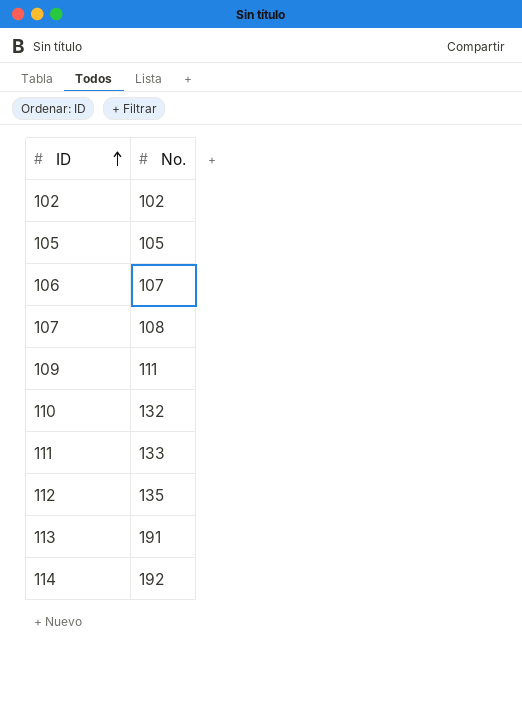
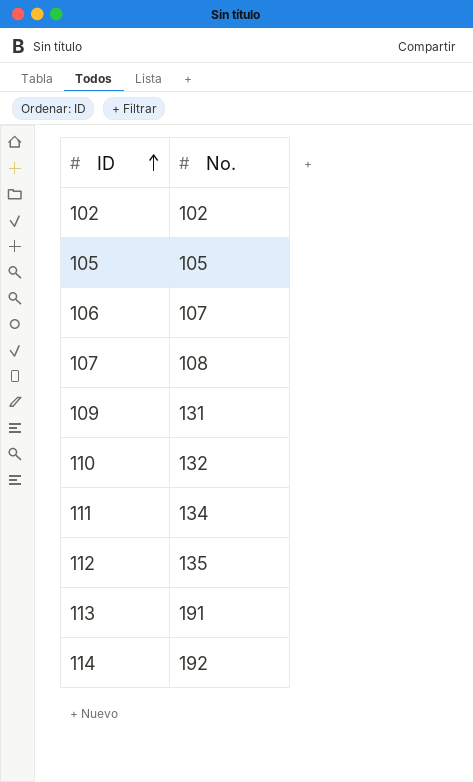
109 | No.: 111 -> 131
111 | No.: 133 -> 134

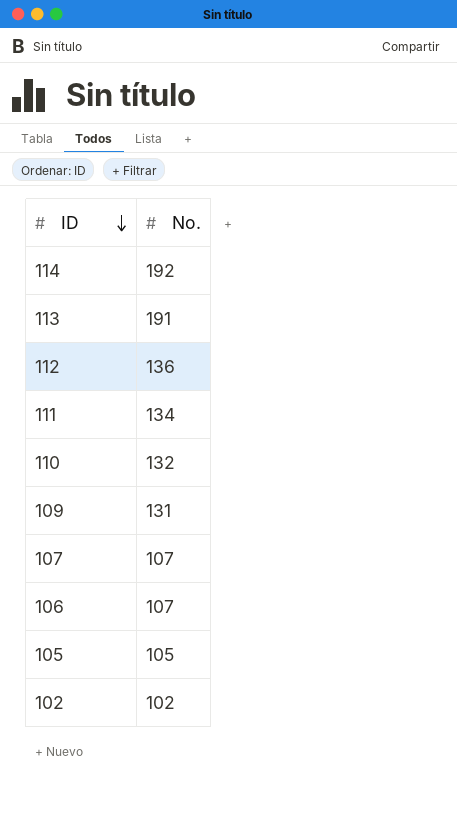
row order: ID ascending -> ID descending
112 | No.: 135 -> 136
107 | No.: 108 -> 107

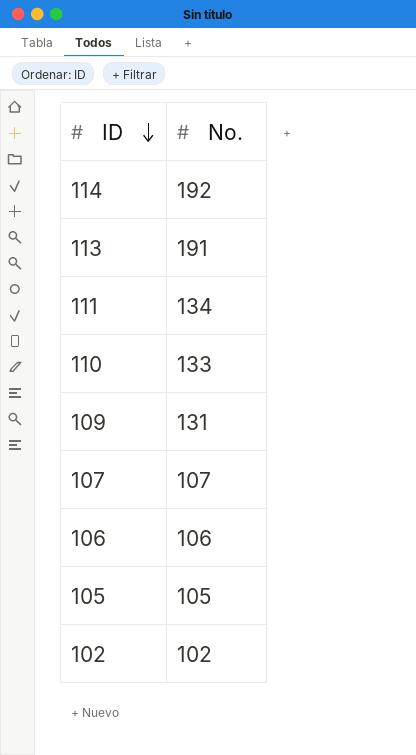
row 112: 136 -> none
110 | No.: 132 -> 133
106 | No.: 107 -> 106

